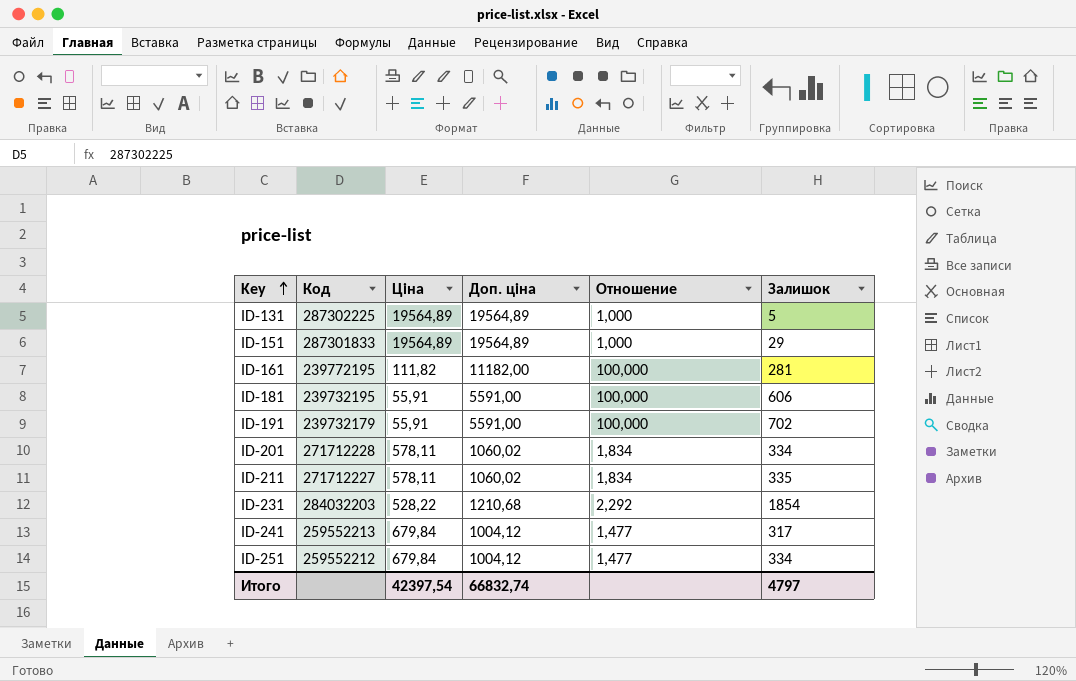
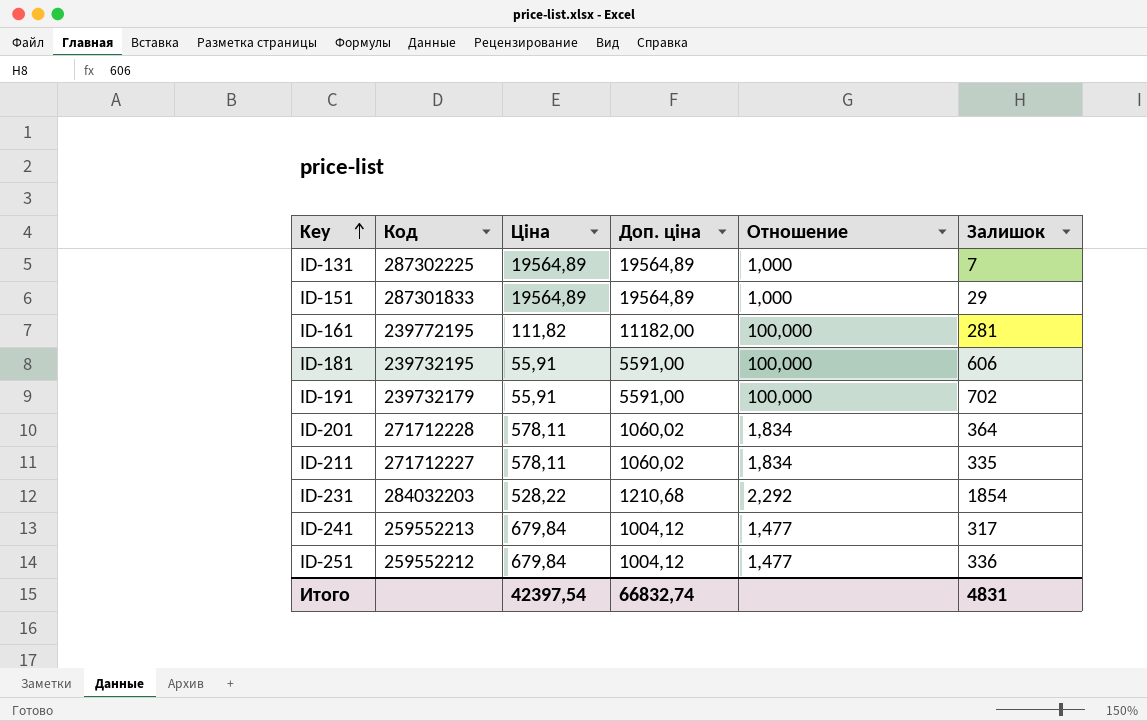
ID-131 | Залишок: 5 -> 7
ID-201 | Залишок: 334 -> 364
ID-251 | Залишок: 334 -> 336
Итого | Залишок: 4797 -> 4831

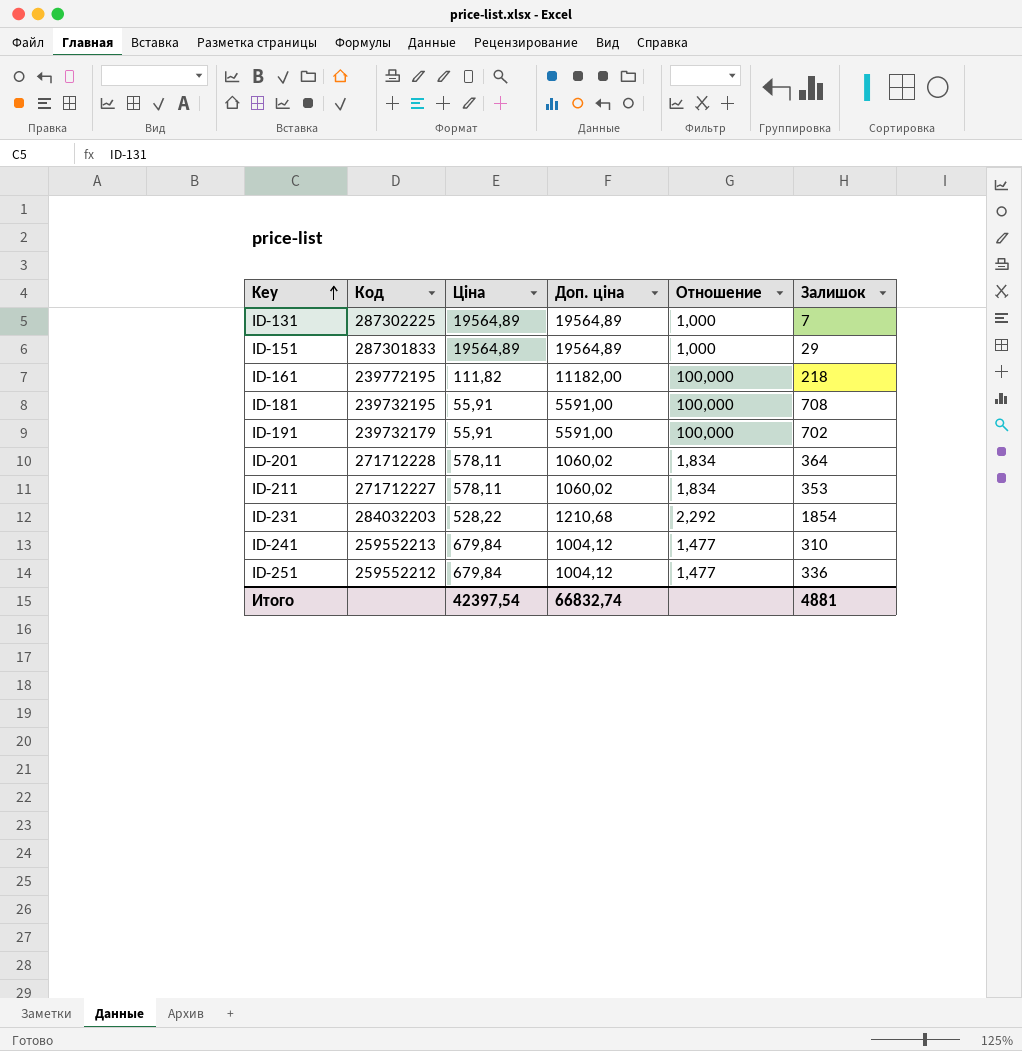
ID-161 | Залишок: 281 -> 218
ID-181 | Залишок: 606 -> 708
ID-211 | Залишок: 335 -> 353
ID-241 | Залишок: 317 -> 310
Итого | Залишок: 4831 -> 4881

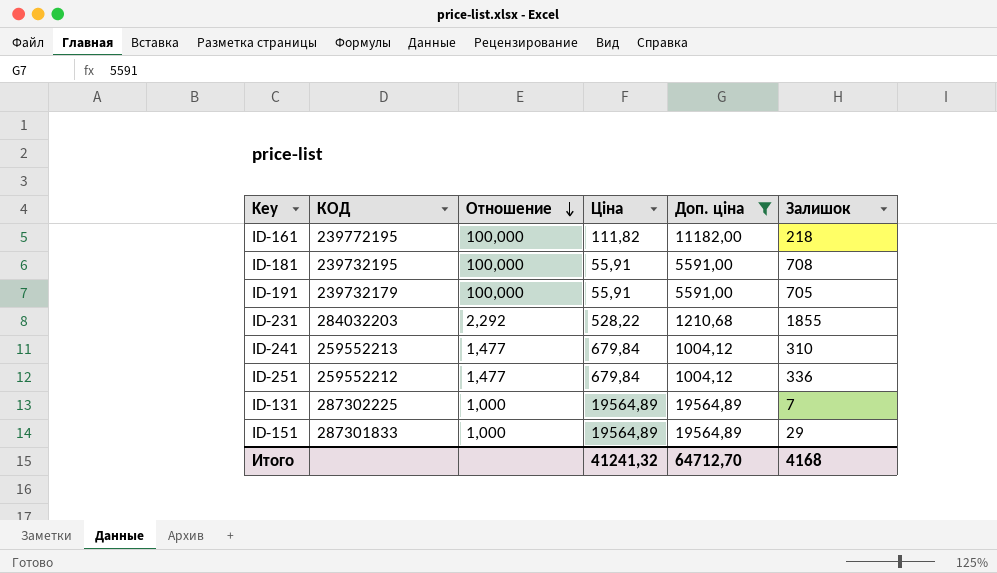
filter: none -> Доп. ціна != 1060,02
row order: Key ascending -> Отношение descending
column name: Код -> КОД
column Отношение | position: 5 -> 3
ID-191 | Залишок: 702 -> 705
ID-231 | Залишок: 1854 -> 1855
Итого | Ціна: 42397,54 -> 41241,32
Итого | Доп. ціна: 66832,74 -> 64712,70
Итого | Залишок: 4881 -> 4168

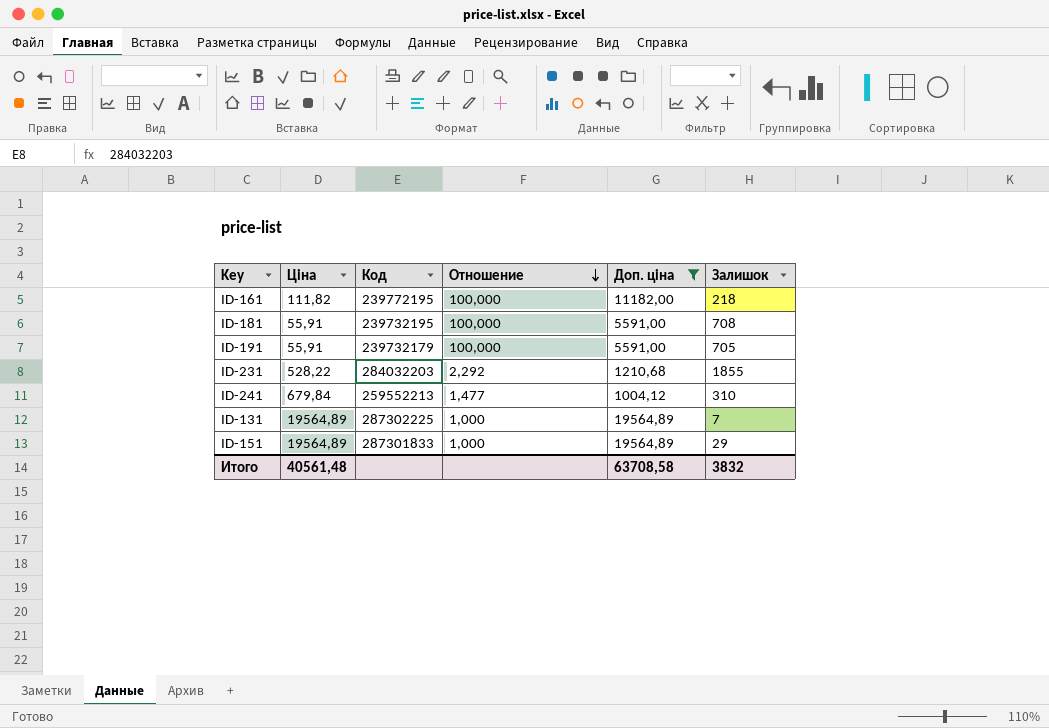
column Ціна | position: 4 -> 2
column name: КОД -> Код
row ID-251: 259552212 | 1,477 | 679,84 | 1004,12 | 336 -> none
Итого | Ціна: 41241,32 -> 40561,48
Итого | Доп. ціна: 64712,70 -> 63708,58
Итого | Залишок: 4168 -> 3832

